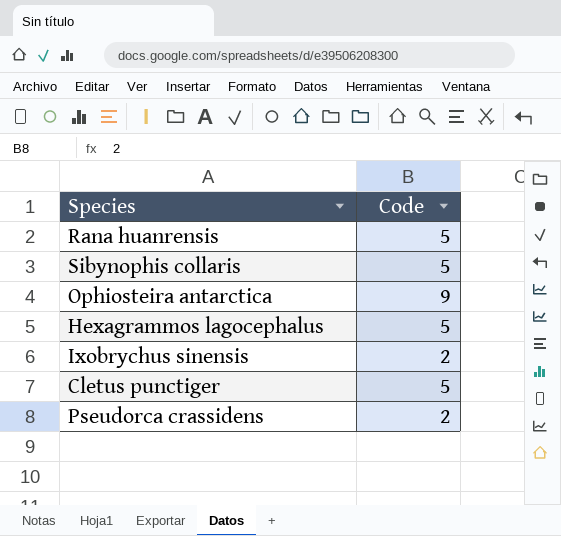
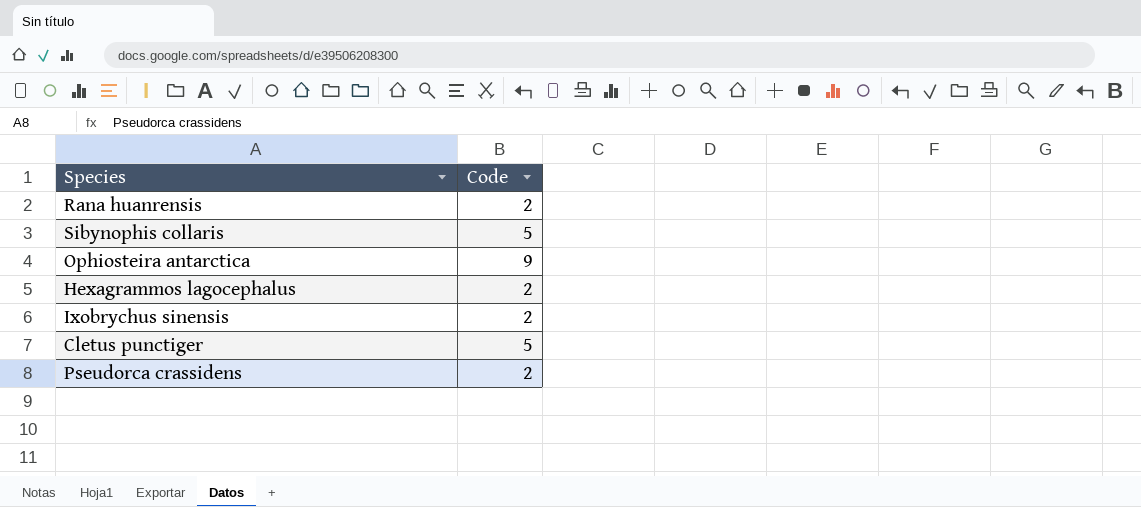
Rana huanrensis | Code: 5 -> 2
Hexagrammos lagocephalus | Code: 5 -> 2

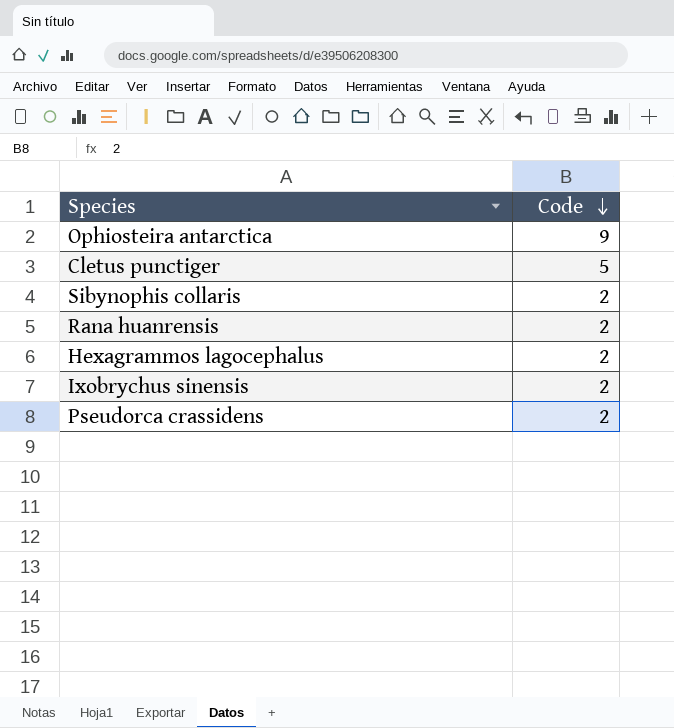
row order: none -> Code descending
Sibynophis collaris | Code: 5 -> 2

